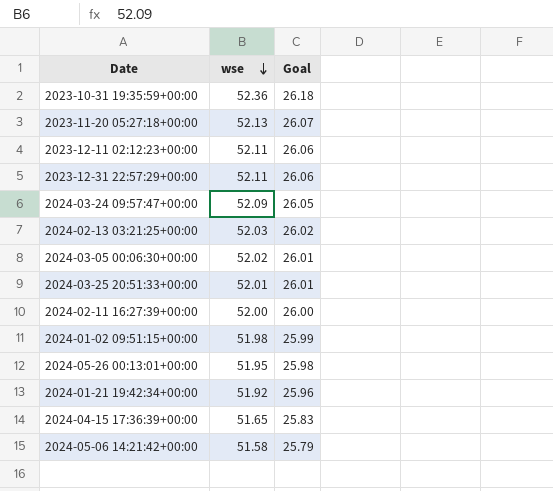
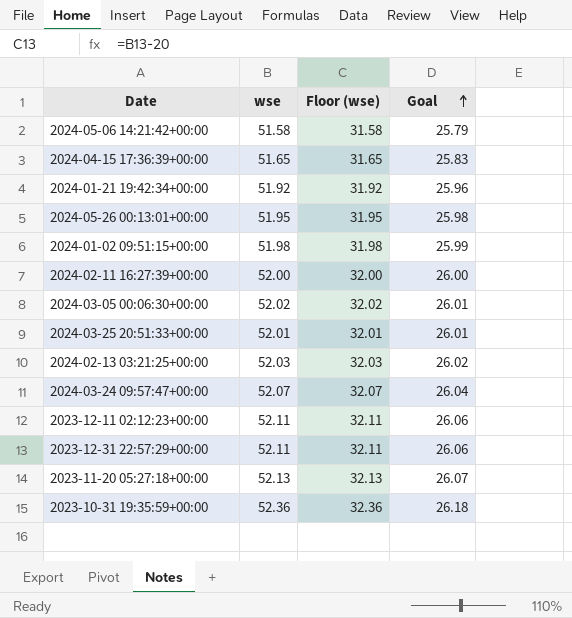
row order: wse descending -> Goal ascending
column Floor (wse) | formula: none -> [wse] - 20
2024-03-24 09:57:47+00:00 | wse: 52.09 -> 52.07
2024-03-24 09:57:47+00:00 | Goal: 26.05 -> 26.04

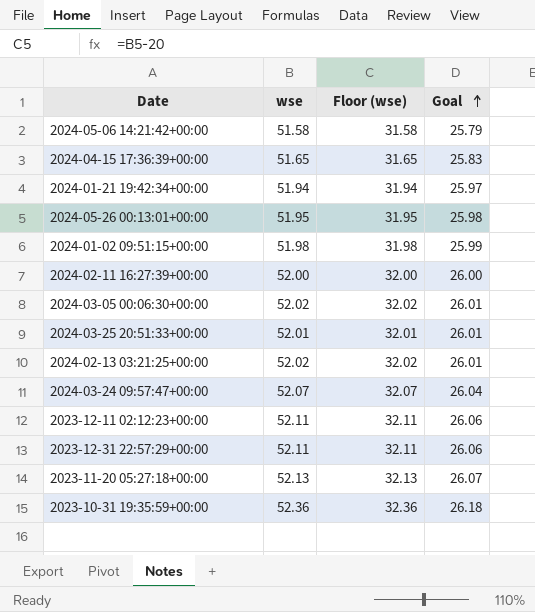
2024-01-21 19:42:34+00:00 | wse: 51.92 -> 51.94
2024-01-21 19:42:34+00:00 | Floor (wse): 31.92 -> 31.94
2024-01-21 19:42:34+00:00 | Goal: 25.96 -> 25.97
2024-02-13 03:21:25+00:00 | wse: 52.03 -> 52.02
2024-02-13 03:21:25+00:00 | Floor (wse): 32.03 -> 32.02
2024-02-13 03:21:25+00:00 | Goal: 26.02 -> 26.01

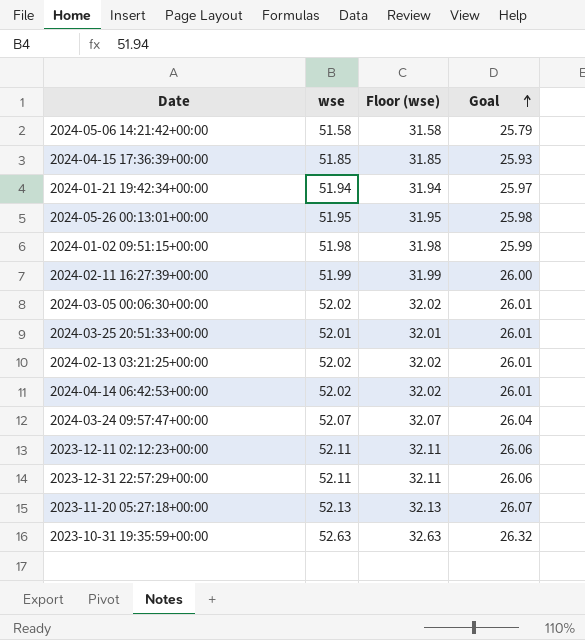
2024-04-15 17:36:39+00:00 | wse: 51.65 -> 51.85
2024-04-15 17:36:39+00:00 | Floor (wse): 31.65 -> 31.85
2024-04-15 17:36:39+00:00 | Goal: 25.83 -> 25.93
2024-02-11 16:27:39+00:00 | wse: 52.00 -> 51.99
2024-02-11 16:27:39+00:00 | Floor (wse): 32.00 -> 31.99
row 2024-04-14 06:42:53+00:00: none -> 52.02 | 32.02 | 26.01
2023-10-31 19:35:59+00:00 | wse: 52.36 -> 52.63
2023-10-31 19:35:59+00:00 | Floor (wse): 32.36 -> 32.63
2023-10-31 19:35:59+00:00 | Goal: 26.18 -> 26.32

